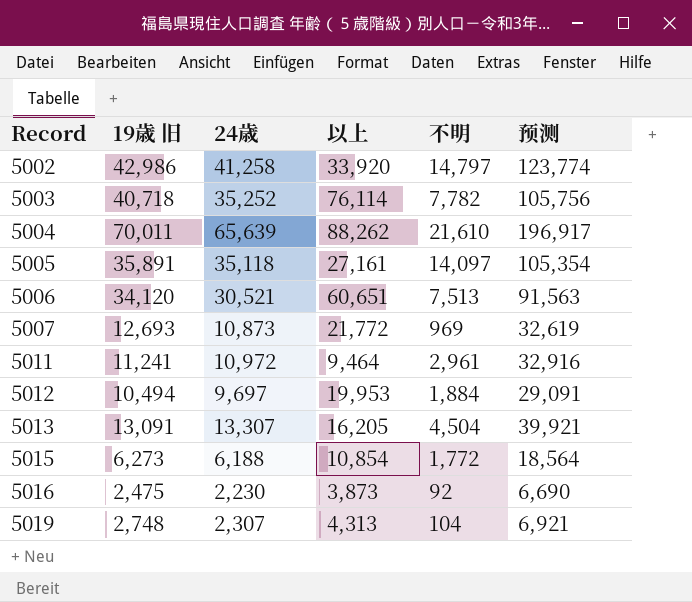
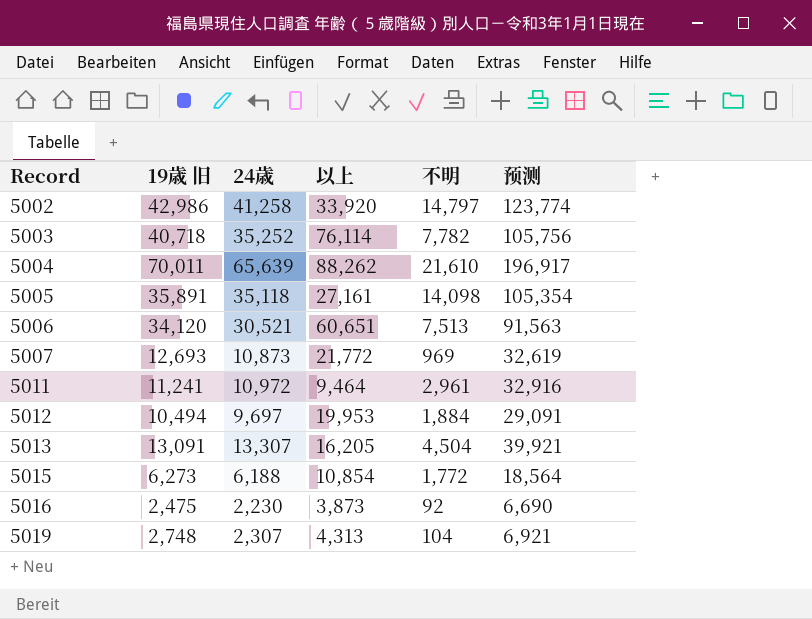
5005 | 不明: 14,097 -> 14,098

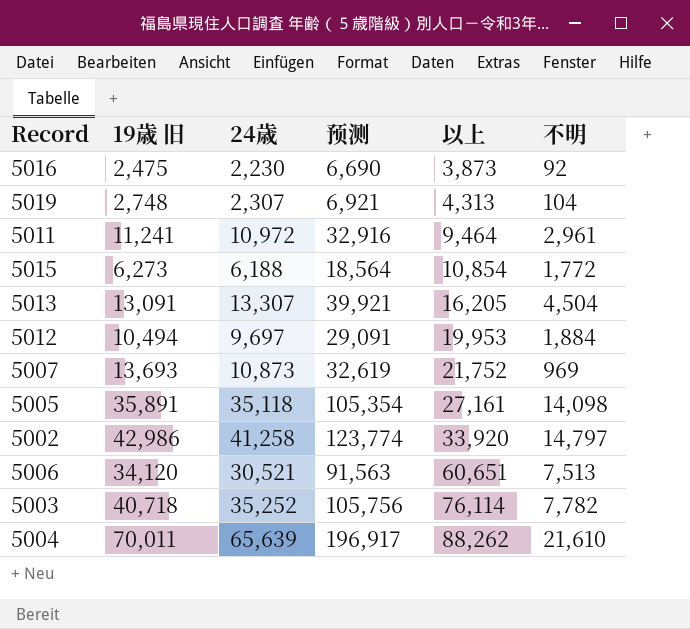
row order: Record ascending -> 以上 ascending
column 预测 | position: 6 -> 4
5007 | 19歳 旧: 12,693 -> 13,693
5007 | 以上: 21,772 -> 21,752

